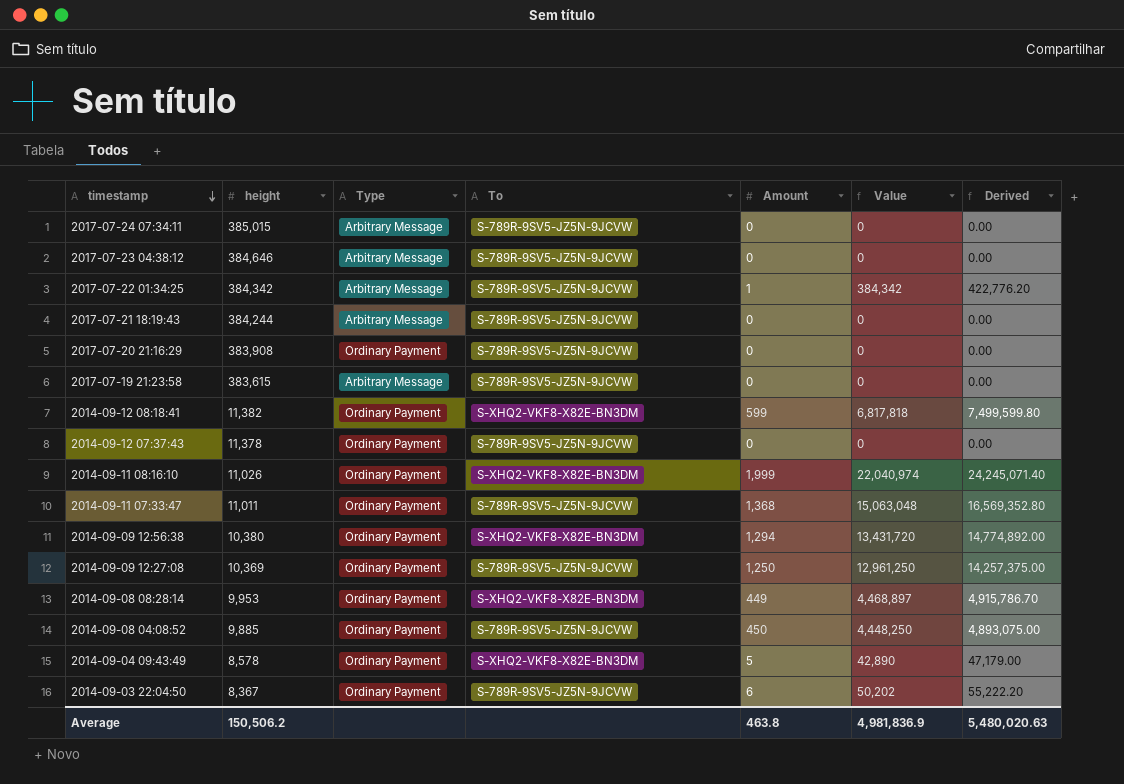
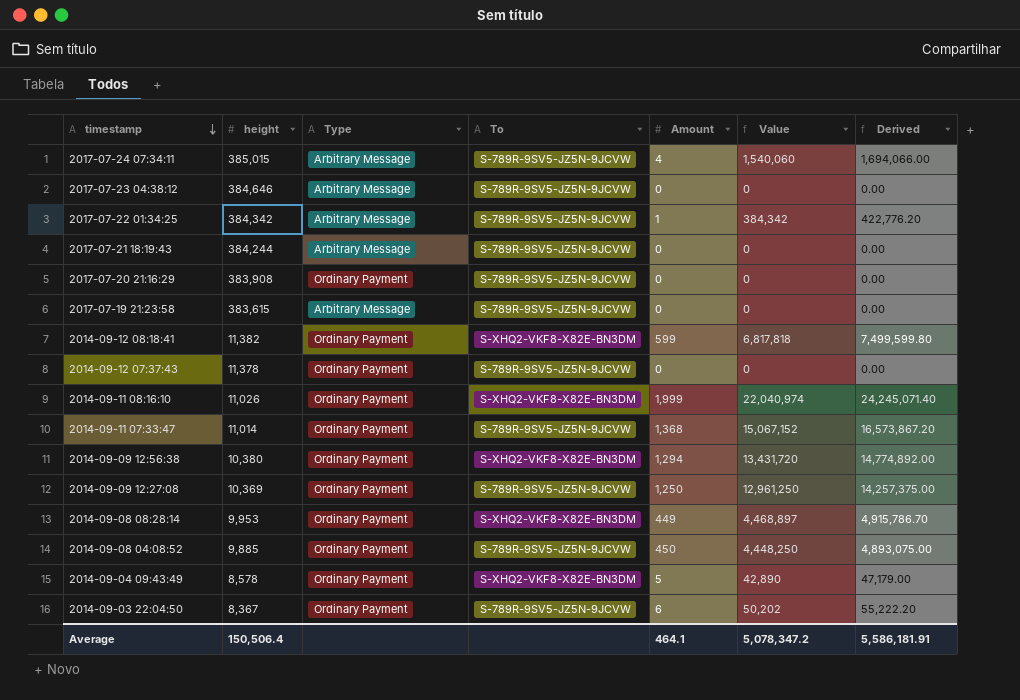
2017-07-24 07:34:11 | Amount: 0 -> 4
2017-07-24 07:34:11 | Value: 0 -> 1,540,060
2017-07-24 07:34:11 | Derived: 0.00 -> 1,694,066.00
2014-09-11 07:33:47 | height: 11,011 -> 11,014
2014-09-11 07:33:47 | Value: 15,063,048 -> 15,067,152
2014-09-11 07:33:47 | Derived: 16,569,352.80 -> 16,573,867.20
Average | height: 150,506.2 -> 150,506.4
Average | Amount: 463.8 -> 464.1
Average | Value: 4,981,836.9 -> 5,078,347.2
Average | Derived: 5,480,020.63 -> 5,586,181.91

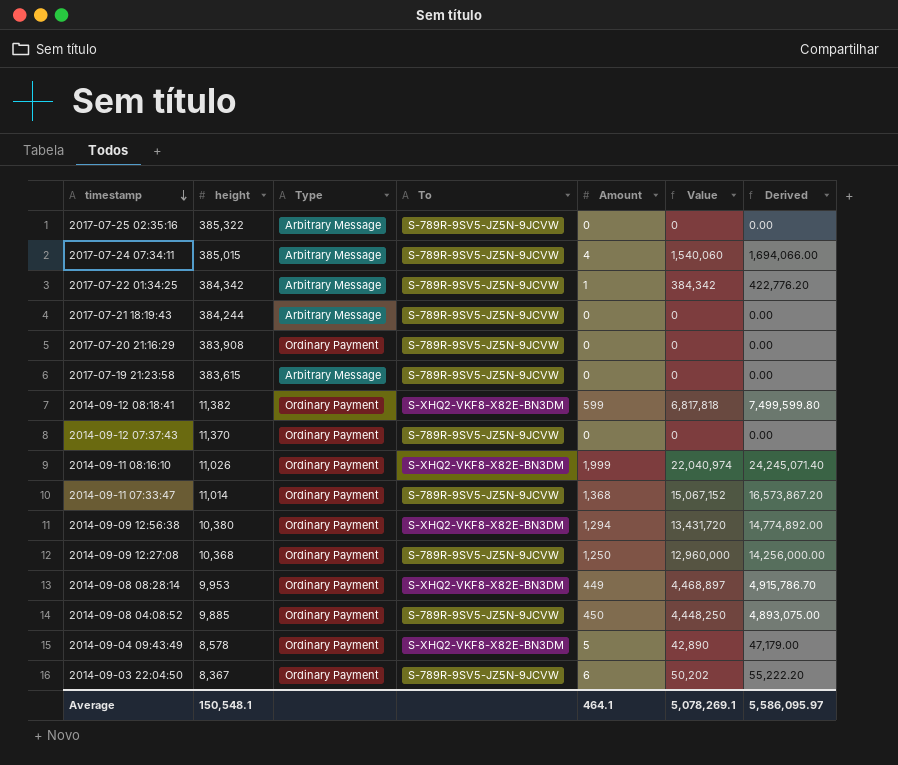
row 2017-07-23 04:38:12: 384,646 | Arbitrary Message | S-789R-9SV5-JZ5N-9JCVW | 0 | 0 | 0.00 -> none
row 2017-07-25 02:35:16: none -> 385,322 | Arbitrary Message | S-789R-9SV5-JZ5N-9JCVW | 0 | 0 | 0.00
2014-09-12 07:37:43 | height: 11,378 -> 11,370
2014-09-09 12:27:08 | height: 10,369 -> 10,368
2014-09-09 12:27:08 | Value: 12,961,250 -> 12,960,000
2014-09-09 12:27:08 | Derived: 14,257,375.00 -> 14,256,000.00
Average | height: 150,506.4 -> 150,548.1
Average | Value: 5,078,347.2 -> 5,078,269.1
Average | Derived: 5,586,181.91 -> 5,586,095.97

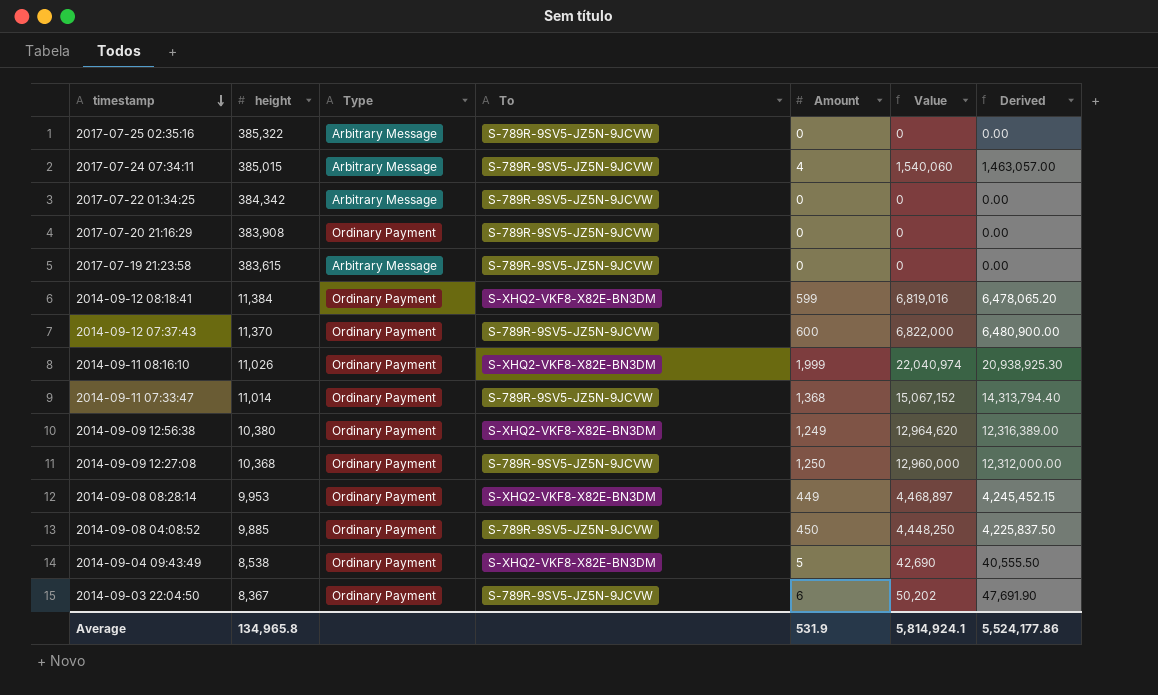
column Derived | formula: [Value] * 1.1 -> [Value] * 0.95
row 2017-07-21 18:19:43: 384,244 | Arbitrary Message | S-789R-9SV5-JZ5N-9JCVW | 0 | 0 | 0.00 -> none
2017-07-22 01:34:25 | Amount: 1 -> 0
2017-07-22 01:34:25 | Value: 384,342 -> 0
2014-09-12 08:18:41 | height: 11,382 -> 11,384
2014-09-12 08:18:41 | Value: 6,817,818 -> 6,819,016
2014-09-12 07:37:43 | Amount: 0 -> 600
2014-09-12 07:37:43 | Value: 0 -> 6,822,000
2014-09-09 12:56:38 | Amount: 1,294 -> 1,249
2014-09-09 12:56:38 | Value: 13,431,720 -> 12,964,620
2014-09-04 09:43:49 | height: 8,578 -> 8,538
2014-09-04 09:43:49 | Value: 42,890 -> 42,690
Average | height: 150,548.1 -> 134,965.8
Average | Amount: 464.1 -> 531.9
Average | Value: 5,078,269.1 -> 5,814,924.1
Average | Derived: 5,586,095.97 -> 5,524,177.86

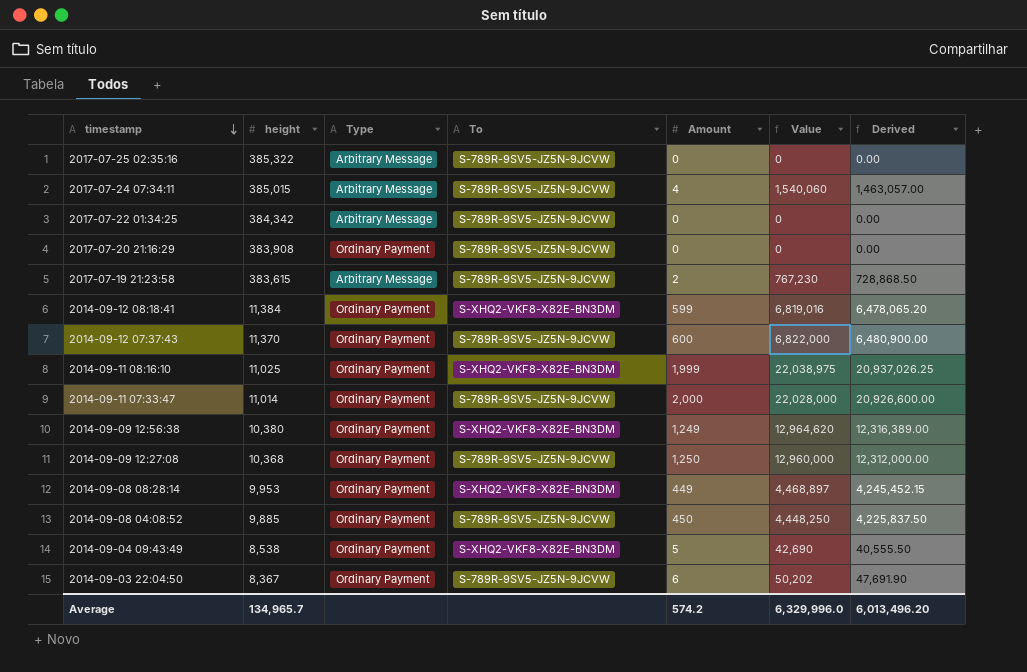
2017-07-19 21:23:58 | Amount: 0 -> 2
2017-07-19 21:23:58 | Value: 0 -> 767,230
2017-07-19 21:23:58 | Derived: 0.00 -> 728,868.50
2014-09-11 08:16:10 | height: 11,026 -> 11,025
2014-09-11 08:16:10 | Value: 22,040,974 -> 22,038,975
2014-09-11 08:16:10 | Derived: 20,938,925.30 -> 20,937,026.25
2014-09-11 07:33:47 | Amount: 1,368 -> 2,000
2014-09-11 07:33:47 | Value: 15,067,152 -> 22,028,000
2014-09-11 07:33:47 | Derived: 14,313,794.40 -> 20,926,600.00
Average | height: 134,965.8 -> 134,965.7
Average | Amount: 531.9 -> 574.2
Average | Value: 5,814,924.1 -> 6,329,996.0
Average | Derived: 5,524,177.86 -> 6,013,496.20

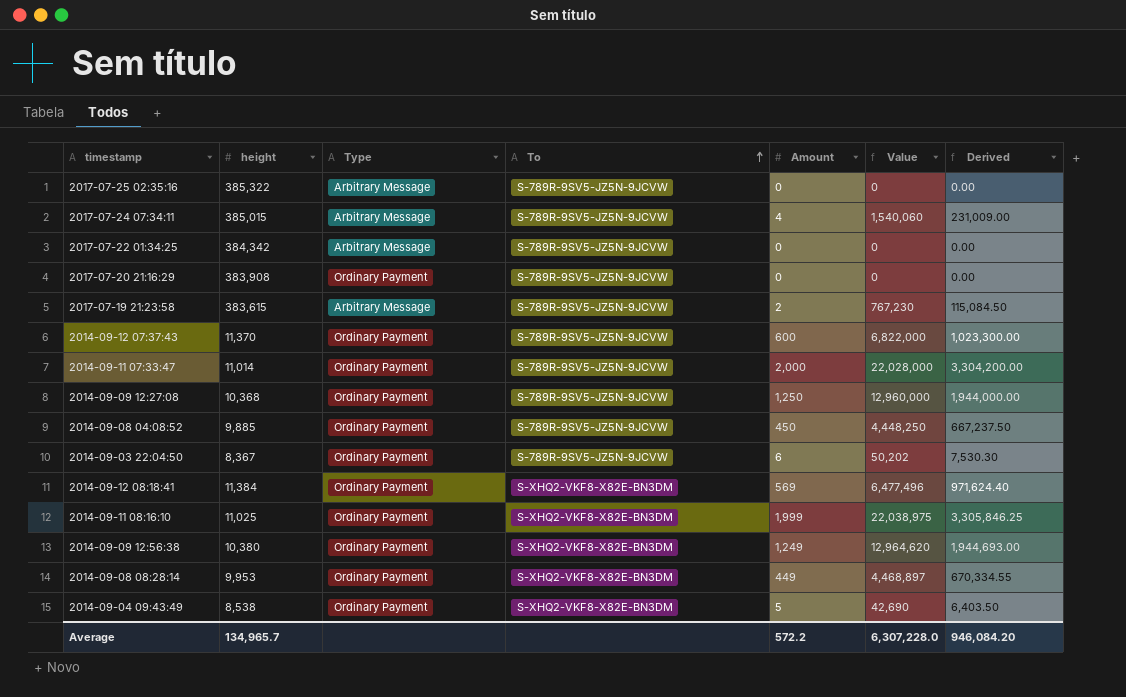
row order: timestamp descending -> To ascending
column Derived | formula: [Value] * 0.95 -> [Value] * 0.15
2014-09-12 08:18:41 | Amount: 599 -> 569
2014-09-12 08:18:41 | Value: 6,819,016 -> 6,477,496
Average | Amount: 574.2 -> 572.2
Average | Value: 6,329,996.0 -> 6,307,228.0
Average | Derived: 6,013,496.20 -> 946,084.20

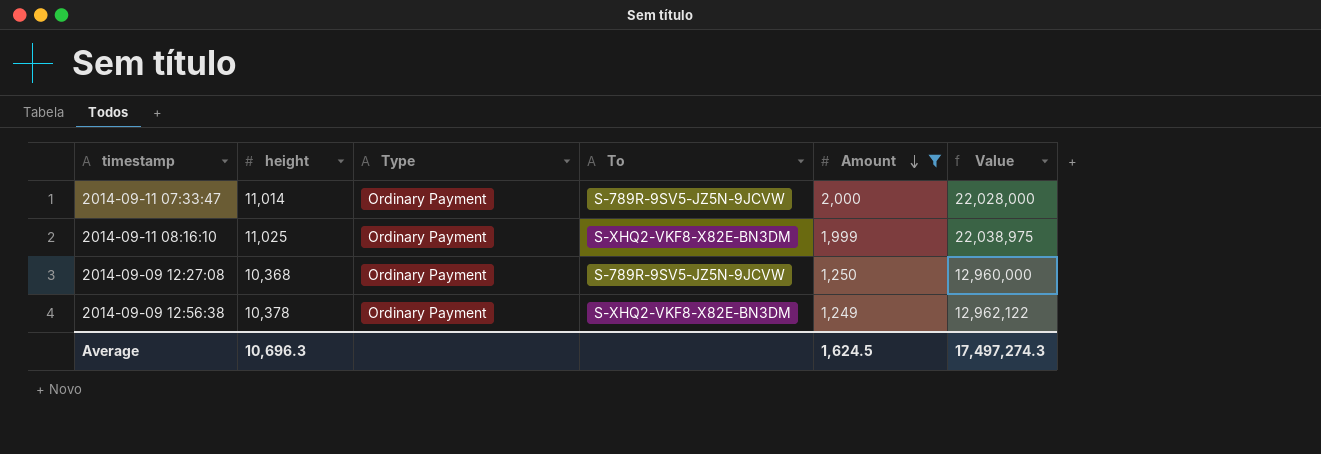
filter: none -> Amount >= 1,249
row order: To ascending -> Amount descending
column Derived | formula: [Value] * 0.15 -> none
2014-09-09 12:56:38 | height: 10,380 -> 10,378
2014-09-09 12:56:38 | Value: 12,964,620 -> 12,962,122
Average | height: 134,965.7 -> 10,696.3
Average | Amount: 572.2 -> 1,624.5
Average | Value: 6,307,228.0 -> 17,497,274.3

